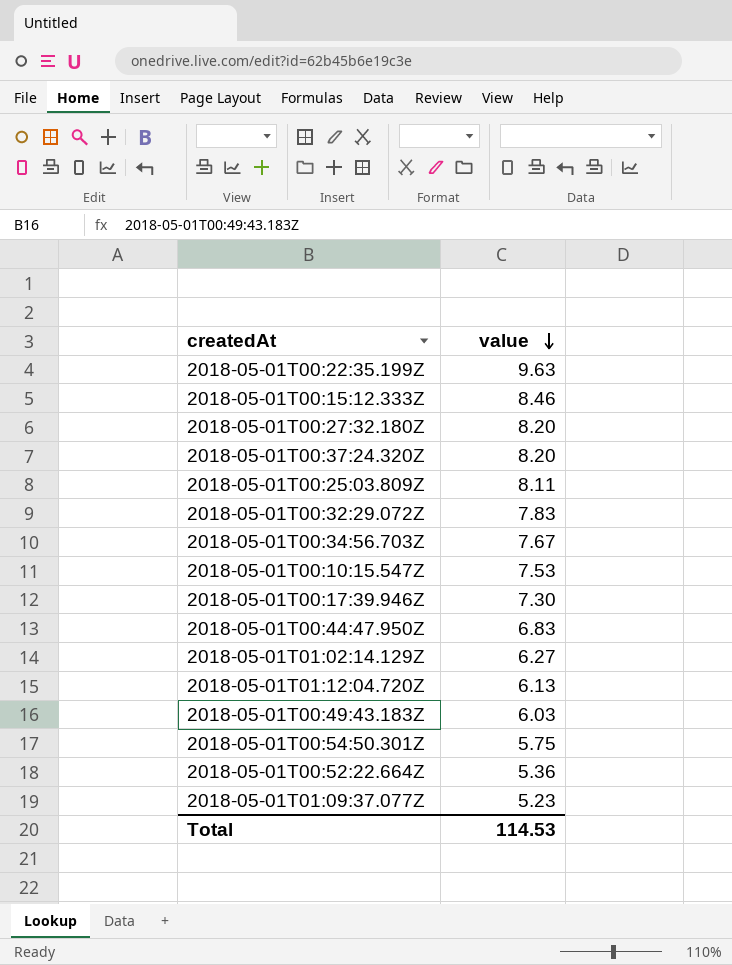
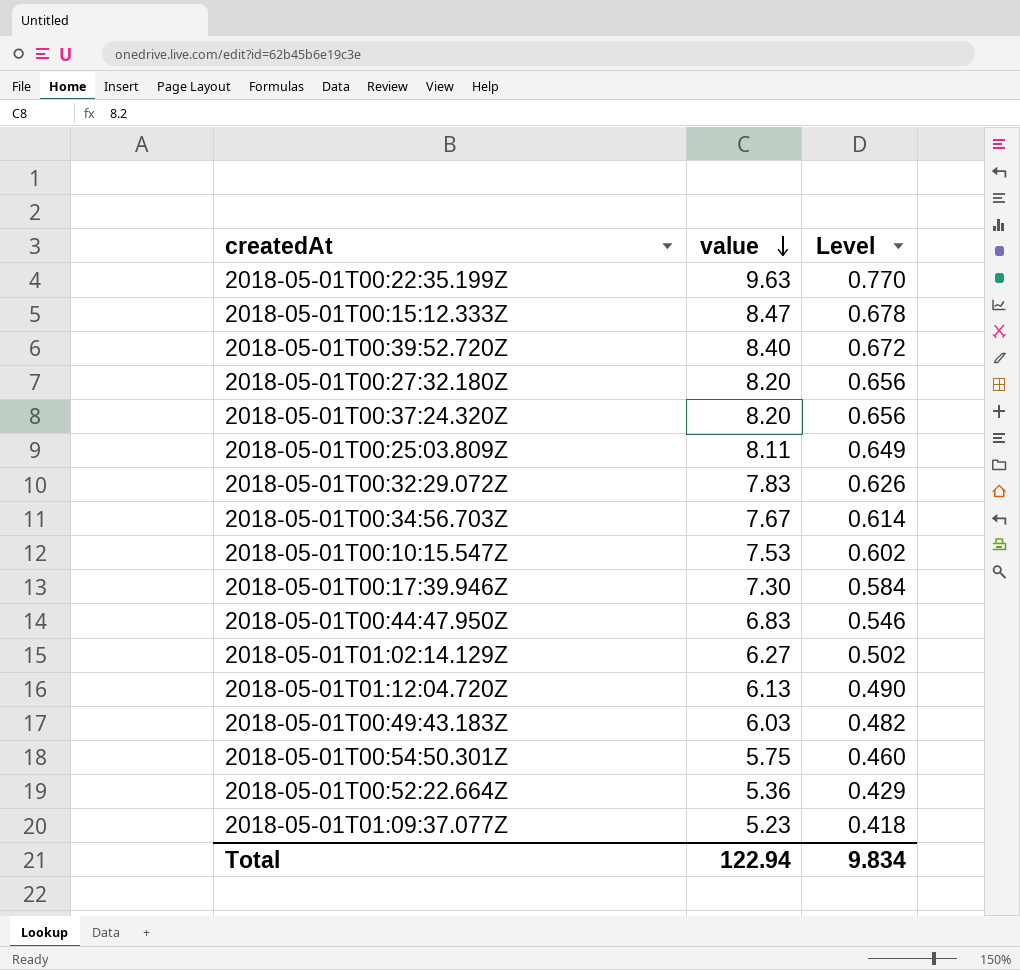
column Level | formula: none -> [value] * 0.08
2018-05-01T00:15:12.333Z | value: 8.46 -> 8.47
row 2018-05-01T00:39:52.720Z: none -> 8.40 | 0.672
Total | value: 114.53 -> 122.94

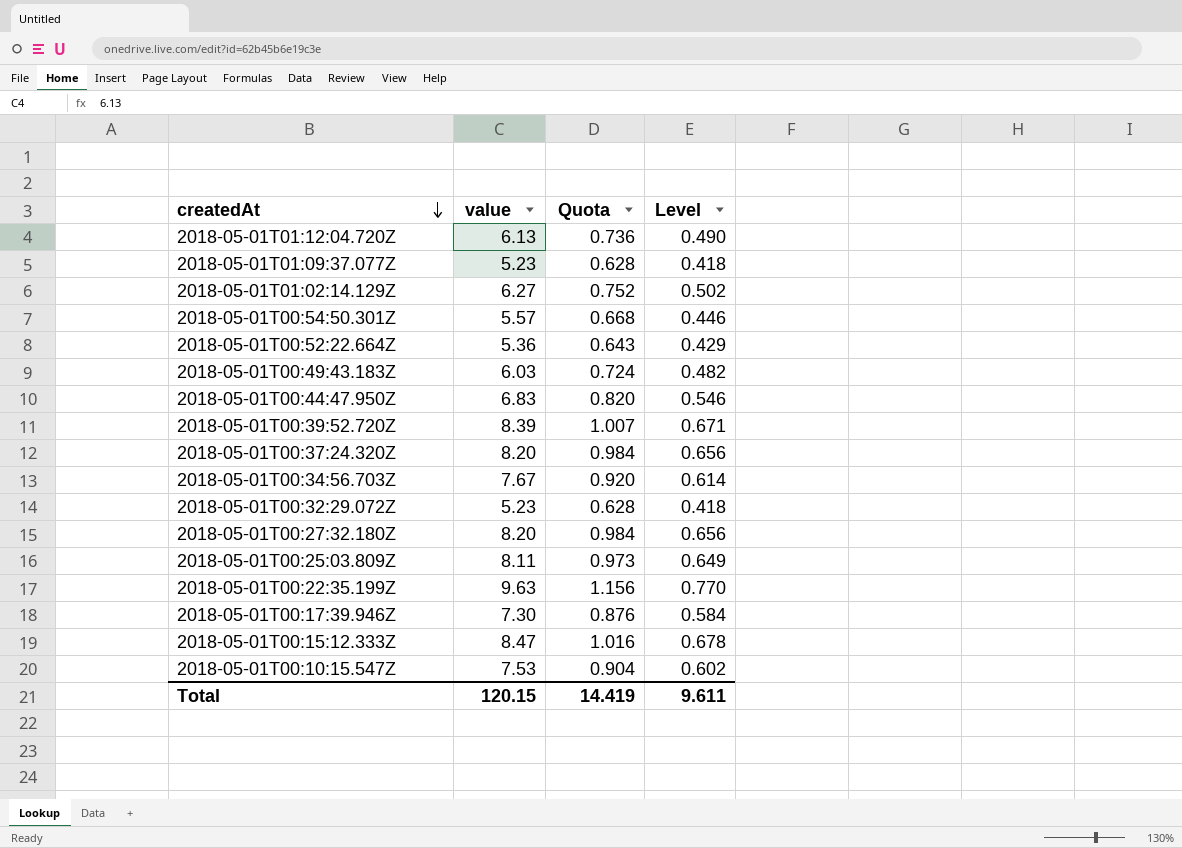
row order: value descending -> createdAt descending
column Quota | formula: none -> [value] * 0.12
2018-05-01T00:54:50.301Z | value: 5.75 -> 5.57
2018-05-01T00:54:50.301Z | Level: 0.460 -> 0.446
2018-05-01T00:39:52.720Z | value: 8.40 -> 8.39
2018-05-01T00:39:52.720Z | Level: 0.672 -> 0.671
2018-05-01T00:32:29.072Z | value: 7.83 -> 5.23
2018-05-01T00:32:29.072Z | Level: 0.626 -> 0.418
Total | value: 122.94 -> 120.15
Total | Level: 9.834 -> 9.611

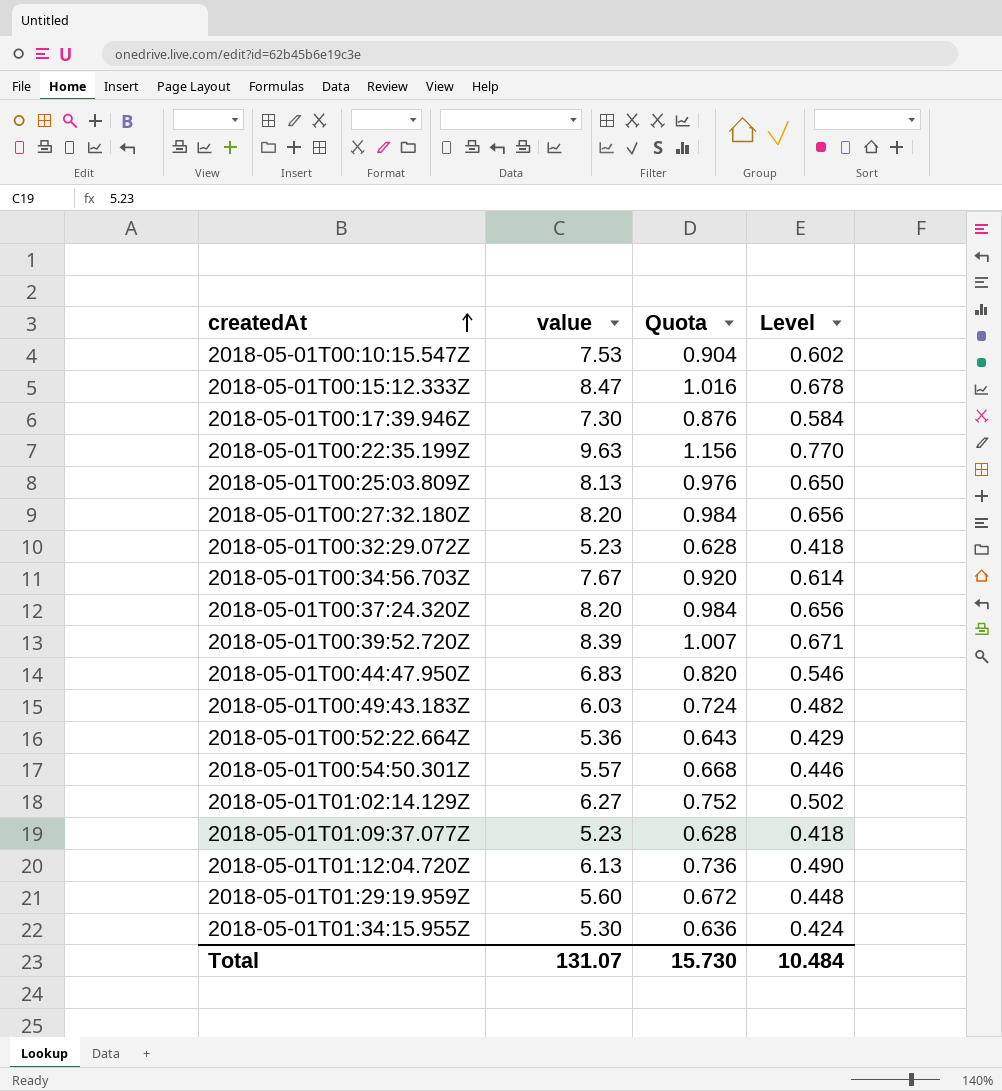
row order: createdAt descending -> createdAt ascending
2018-05-01T00:25:03.809Z | value: 8.11 -> 8.13
2018-05-01T00:25:03.809Z | Quota: 0.973 -> 0.976
2018-05-01T00:25:03.809Z | Level: 0.649 -> 0.650
row 2018-05-01T01:29:19.959Z: none -> 5.60 | 0.672 | 0.448
row 2018-05-01T01:34:15.955Z: none -> 5.30 | 0.636 | 0.424
Total | value: 120.15 -> 131.07
Total | Quota: 14.419 -> 15.730
Total | Level: 9.611 -> 10.484

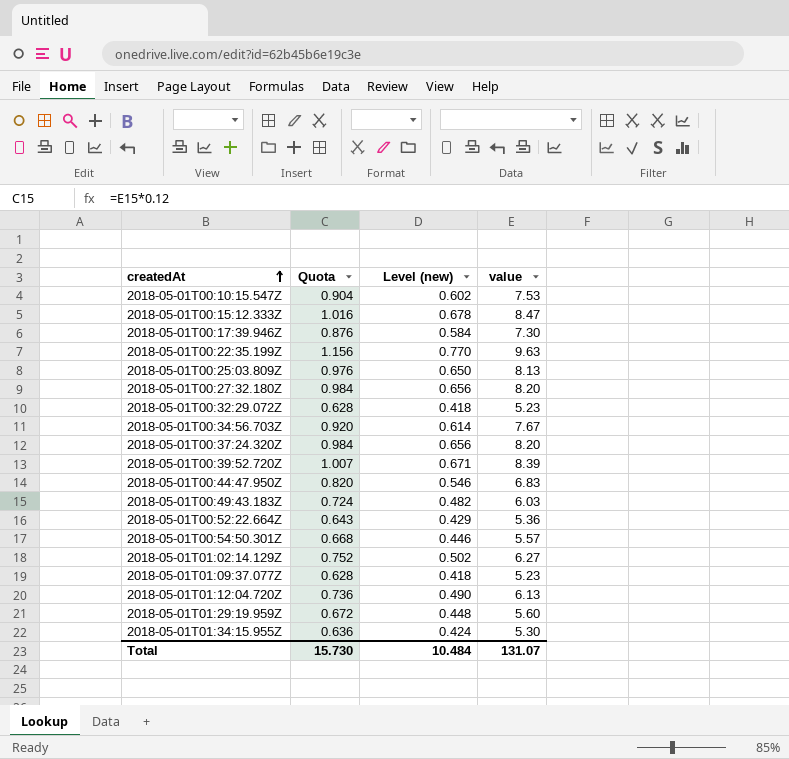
column name: Level -> Level (new)
column value | position: 2 -> 4

